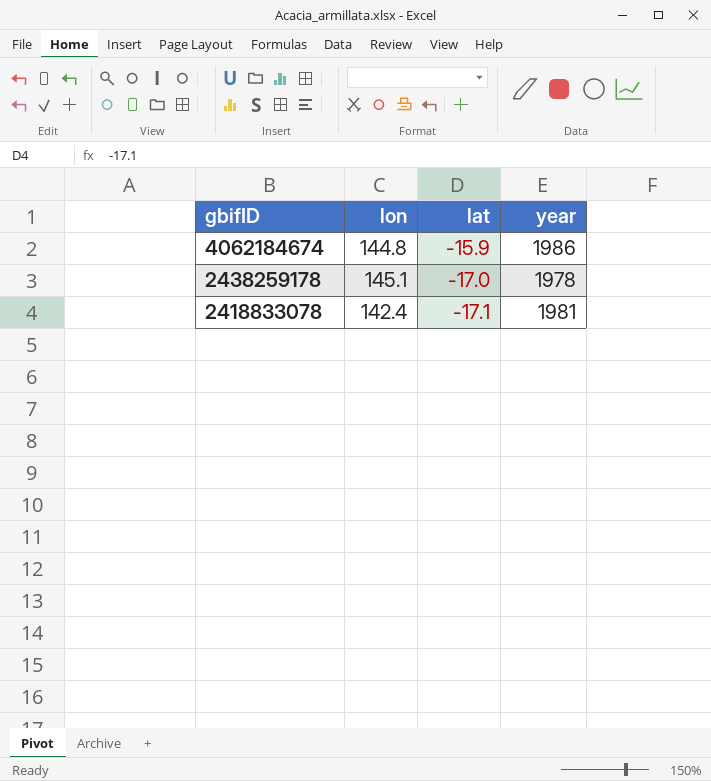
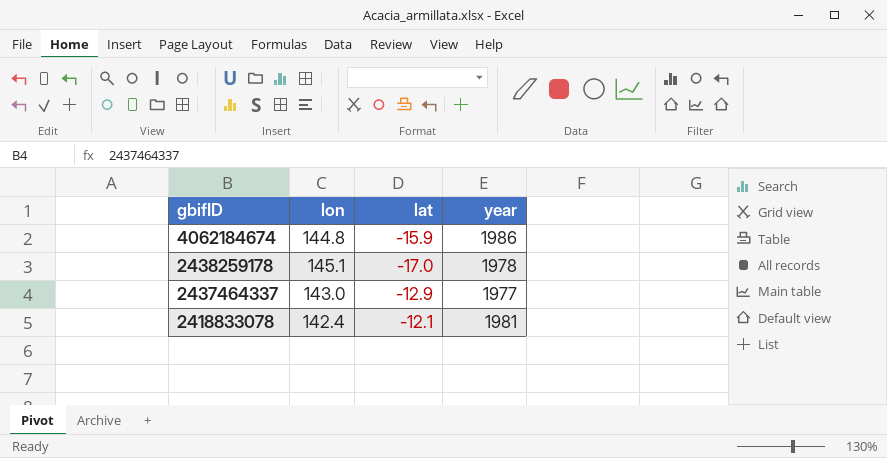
row 2437464337: none -> 143.0 | -12.9 | 1977
2418833078 | lat: -17.1 -> -12.1

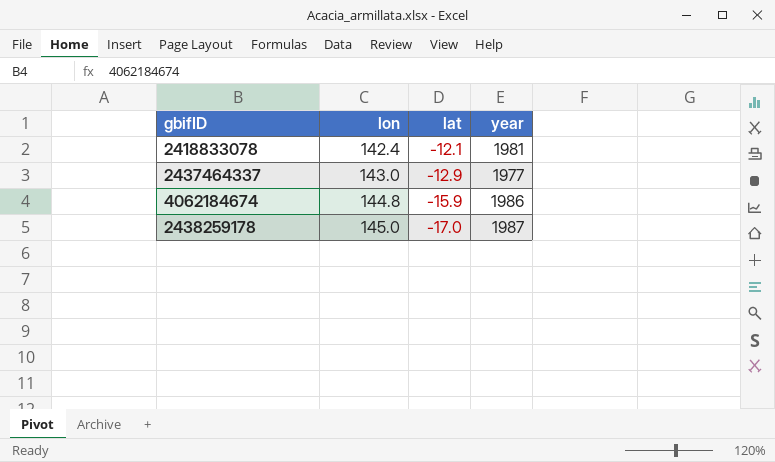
row order: gbifID descending -> lon ascending
2438259178 | lon: 145.1 -> 145.0
2438259178 | year: 1978 -> 1987

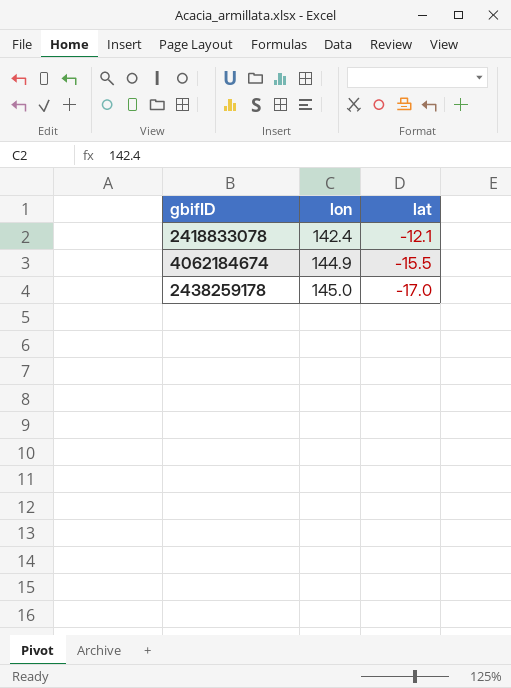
column year | position: 4 -> none
row 2437464337: 143.0 | -12.9 | 1977 -> none
4062184674 | lon: 144.8 -> 144.9
4062184674 | lat: -15.9 -> -15.5

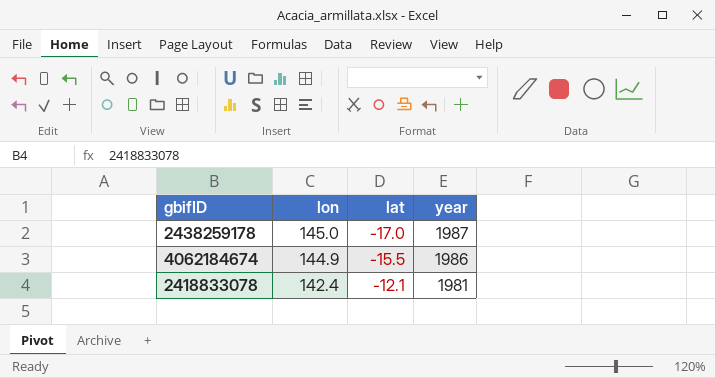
row order: lon ascending -> lon descending
column year | position: none -> 4

